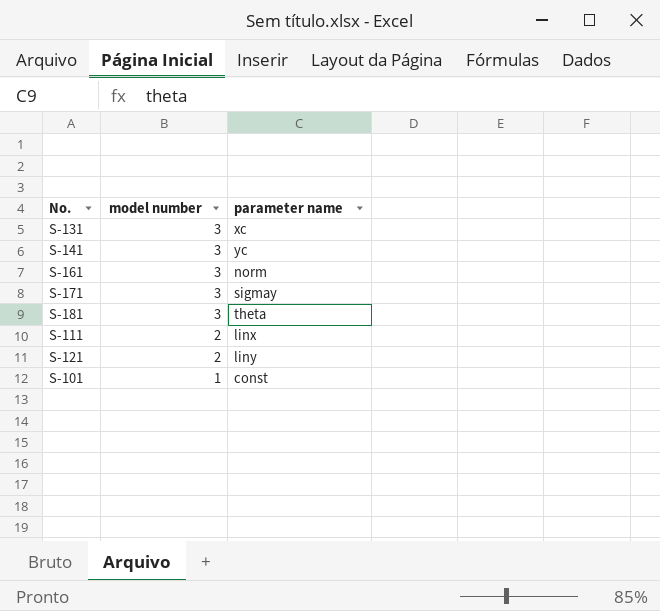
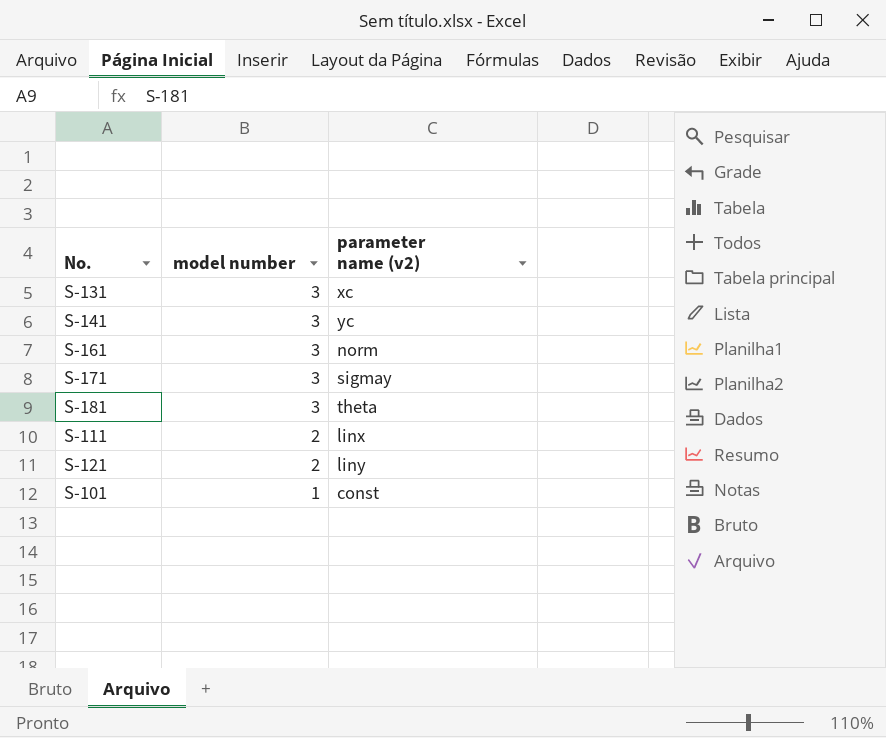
column name: parameter name -> parameter name (v2)

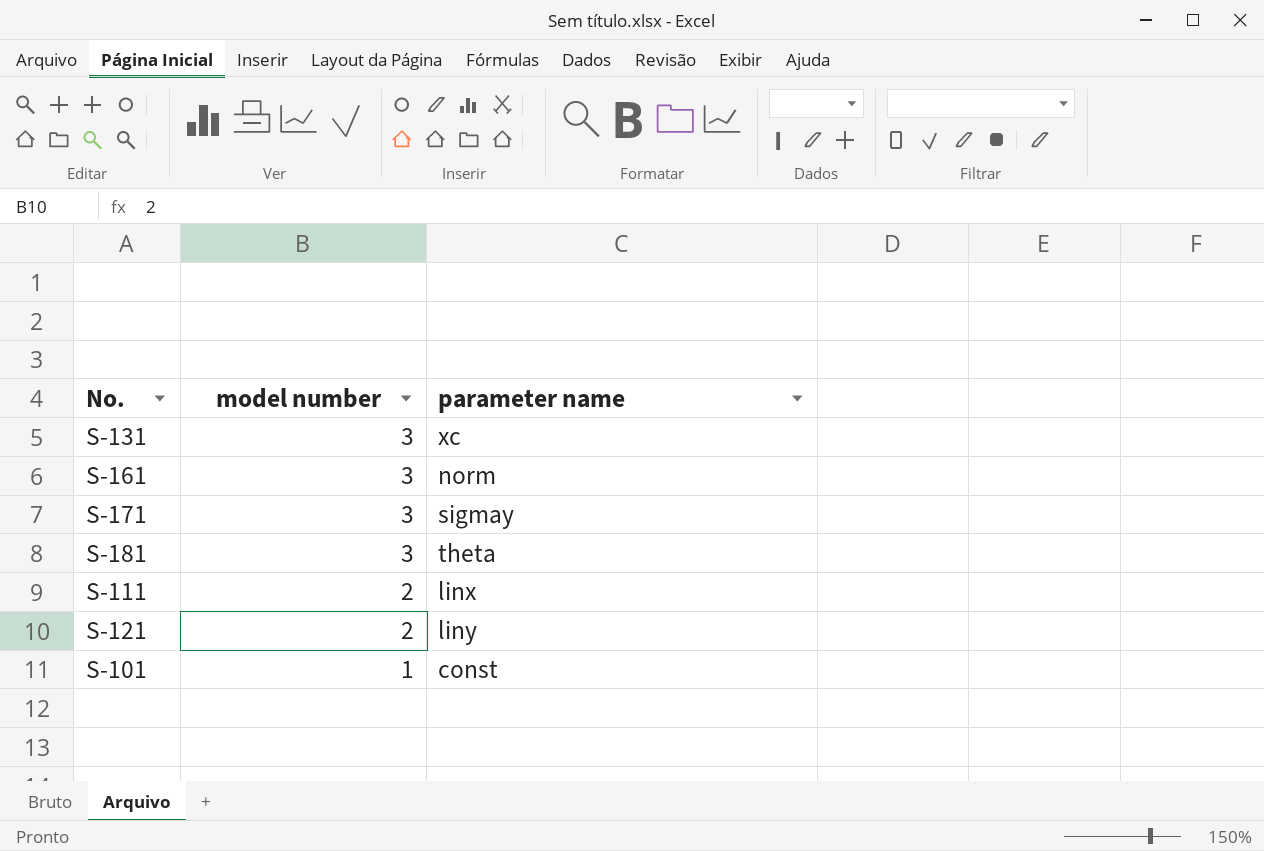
column name: parameter name (v2) -> parameter name
row S-141: 3 | yc -> none

